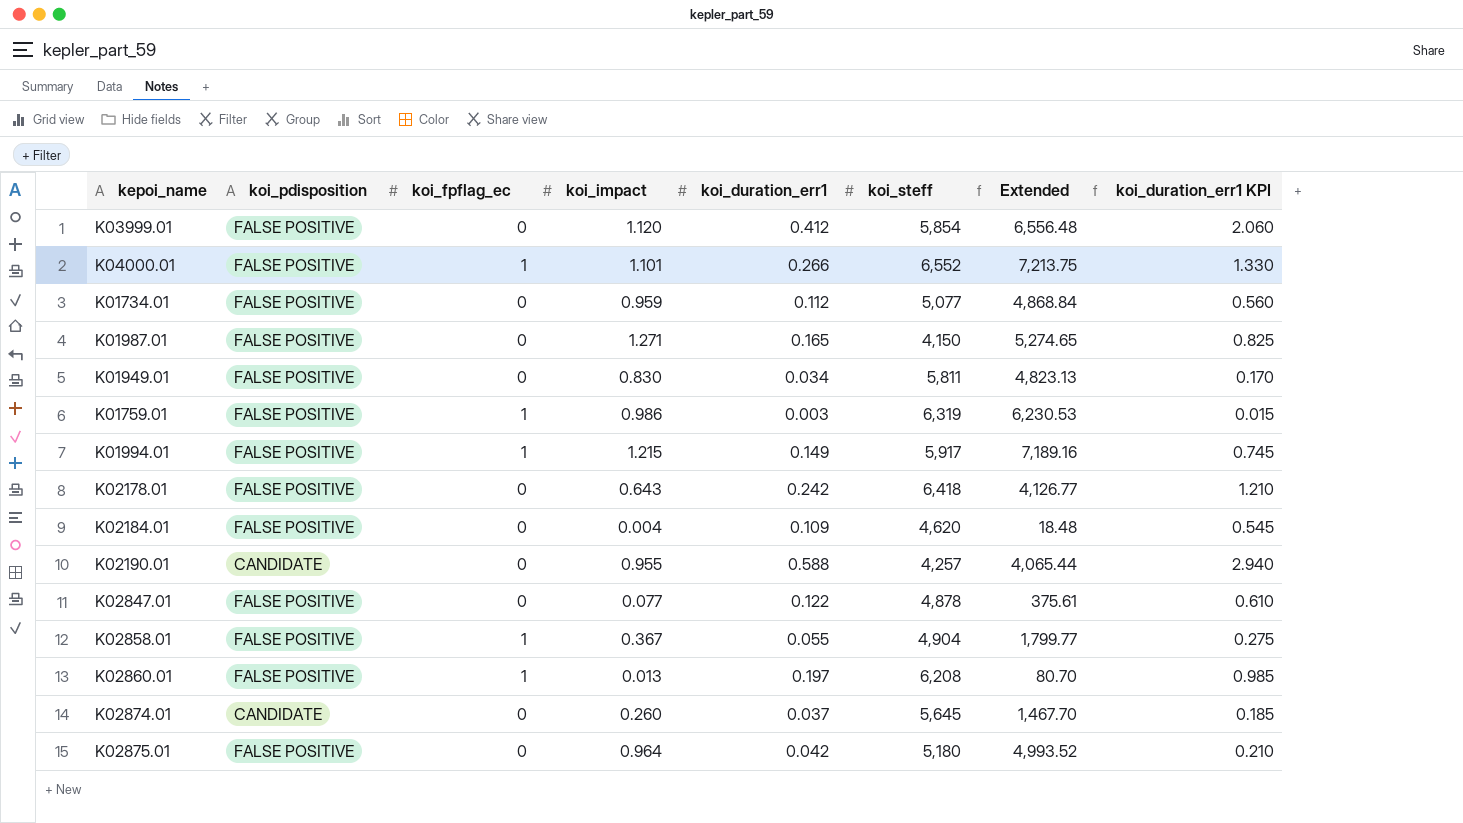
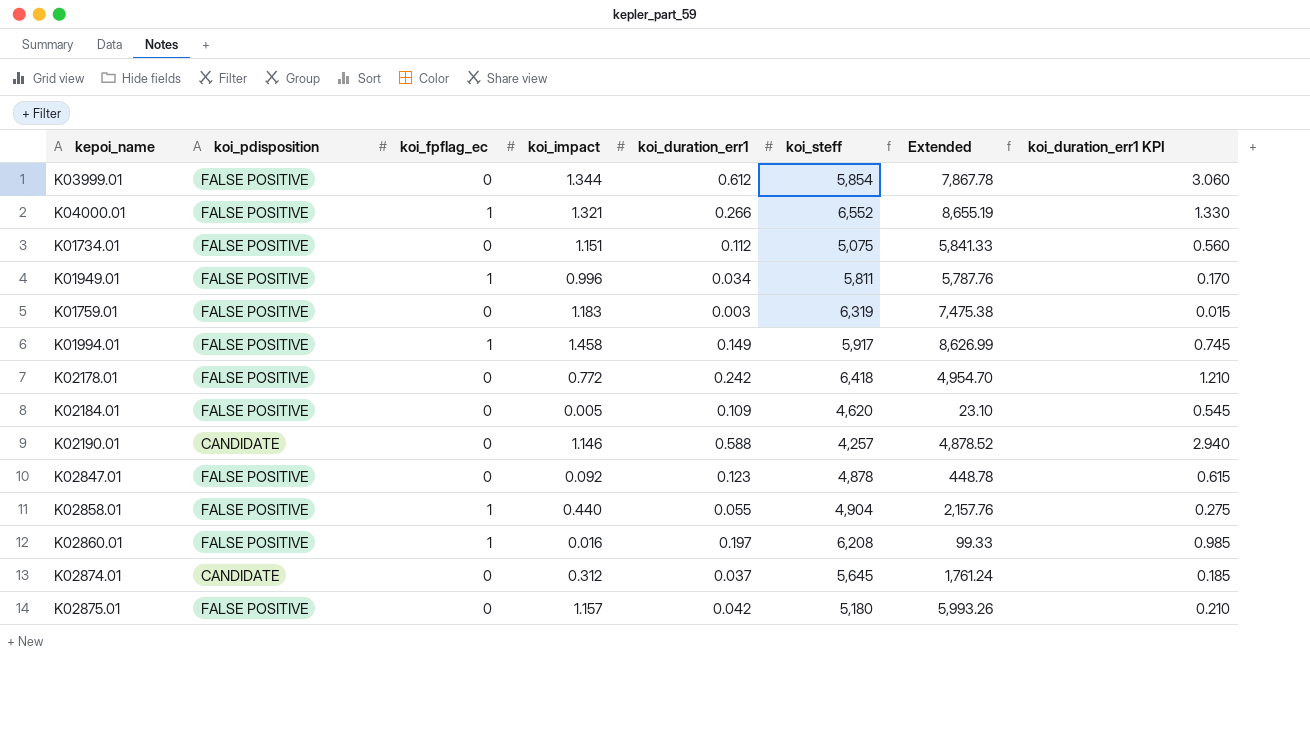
row K01987.01: FALSE POSITIVE | 0 | 1.271 | 0.165 | 4,150 | 5,274.65 | 0.825 -> none
K03999.01 | koi_impact: 1.120 -> 1.344
K03999.01 | koi_duration_err1: 0.412 -> 0.612
K03999.01 | Extended: 6,556.48 -> 7,867.78
K03999.01 | koi_duration_err1 KPI: 2.060 -> 3.060
K04000.01 | koi_impact: 1.101 -> 1.321
K04000.01 | Extended: 7,213.75 -> 8,655.19
K01734.01 | koi_impact: 0.959 -> 1.151
K01734.01 | koi_steff: 5,077 -> 5,075
K01734.01 | Extended: 4,868.84 -> 5,841.33
K01949.01 | koi_fpflag_ec: 0 -> 1
K01949.01 | koi_impact: 0.830 -> 0.996
K01949.01 | Extended: 4,823.13 -> 5,787.76
K01759.01 | koi_fpflag_ec: 1 -> 0
K01759.01 | koi_impact: 0.986 -> 1.183
K01759.01 | Extended: 6,230.53 -> 7,475.38
K01994.01 | koi_impact: 1.215 -> 1.458
K01994.01 | Extended: 7,189.16 -> 8,626.99
K02178.01 | koi_impact: 0.643 -> 0.772
K02178.01 | Extended: 4,126.77 -> 4,954.70
K02184.01 | koi_impact: 0.004 -> 0.005
K02184.01 | Extended: 18.48 -> 23.10
K02190.01 | koi_impact: 0.955 -> 1.146
K02190.01 | Extended: 4,065.44 -> 4,878.52
K02847.01 | koi_impact: 0.077 -> 0.092
K02847.01 | koi_duration_err1: 0.122 -> 0.123
K02847.01 | Extended: 375.61 -> 448.78
K02847.01 | koi_duration_err1 KPI: 0.610 -> 0.615
K02858.01 | koi_impact: 0.367 -> 0.440
K02858.01 | Extended: 1,799.77 -> 2,157.76
K02860.01 | koi_impact: 0.013 -> 0.016
K02860.01 | Extended: 80.70 -> 99.33
K02874.01 | koi_impact: 0.260 -> 0.312
K02874.01 | Extended: 1,467.70 -> 1,761.24
K02875.01 | koi_impact: 0.964 -> 1.157
K02875.01 | Extended: 4,993.52 -> 5,993.26

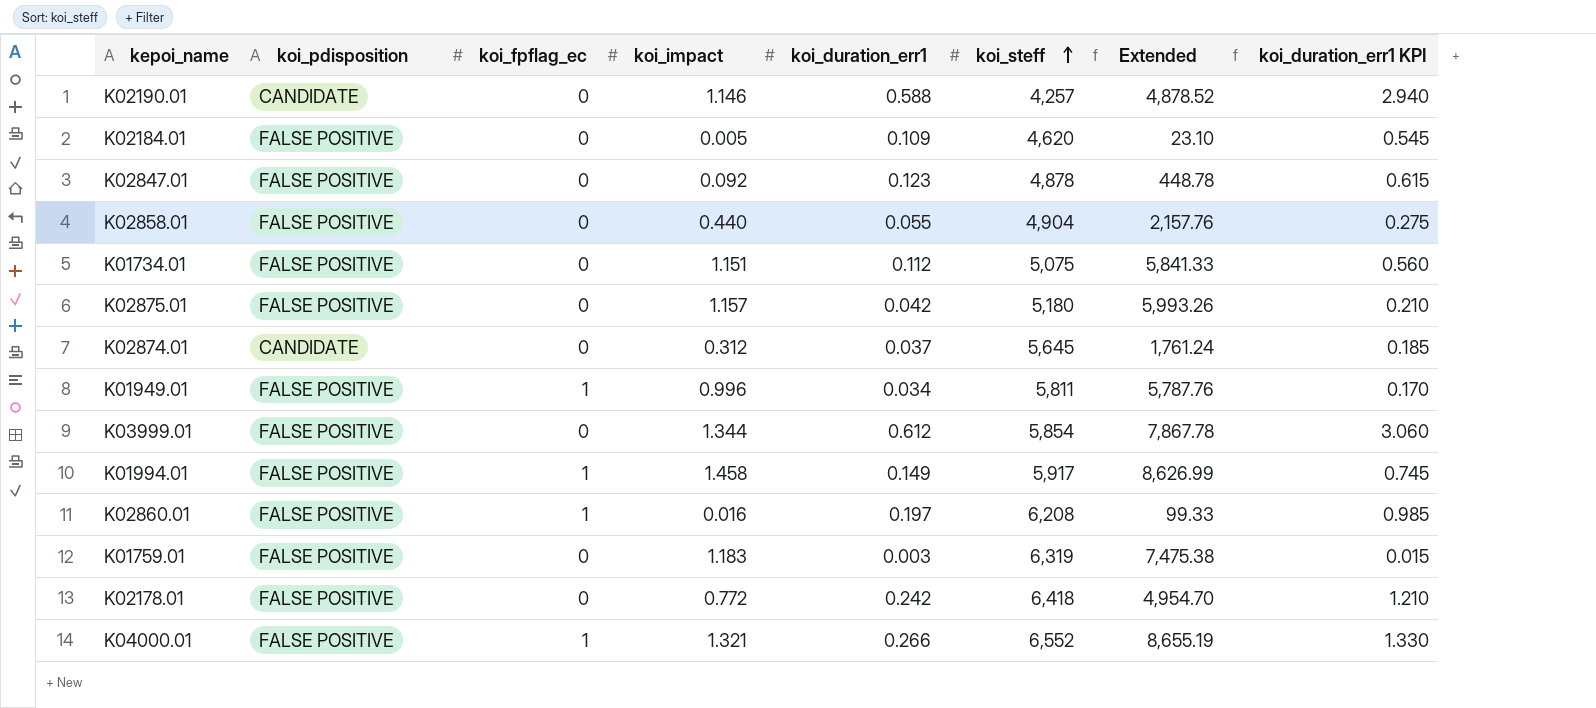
row order: none -> koi_steff ascending
K02858.01 | koi_fpflag_ec: 1 -> 0

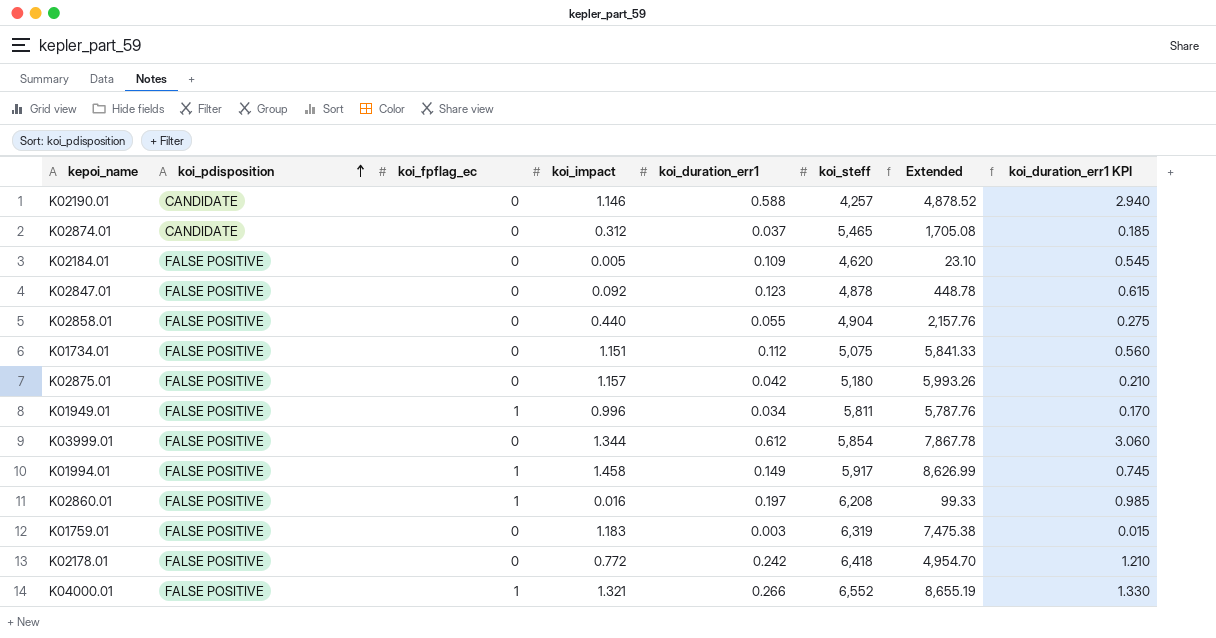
row order: koi_steff ascending -> koi_pdisposition ascending
K02874.01 | koi_steff: 5,645 -> 5,465
K02874.01 | Extended: 1,761.24 -> 1,705.08

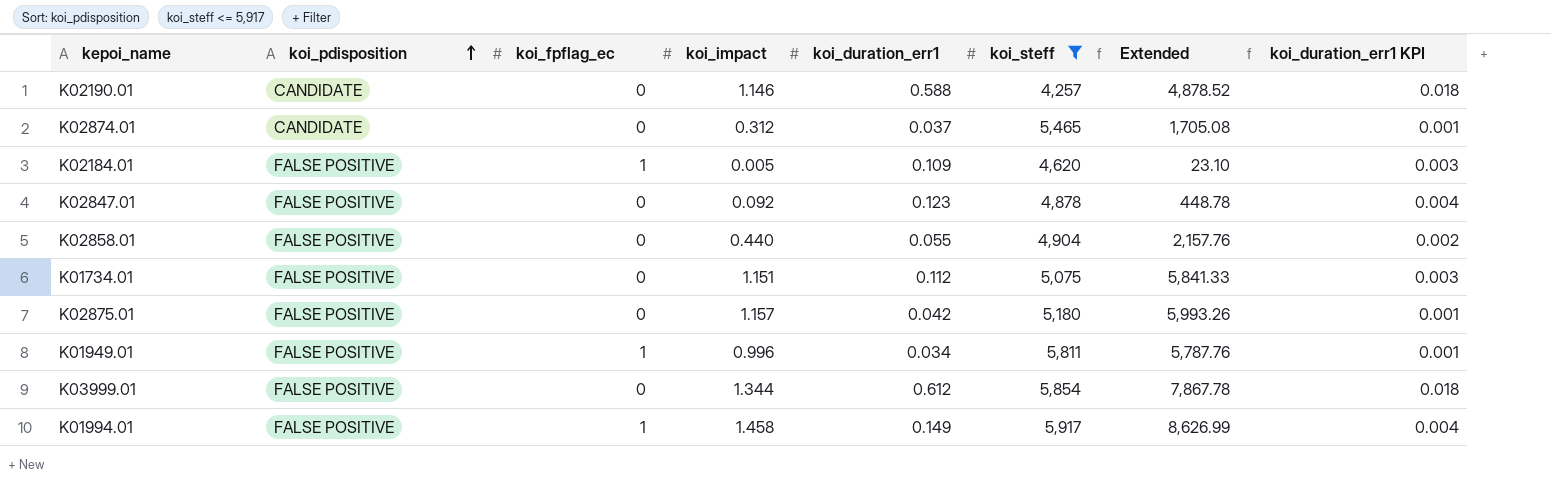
filter: none -> koi_steff <= 5,917
column koi_duration_err1 KPI | formula: [koi_duration_err1] * 5 -> [koi_duration_err1] * 0.03
K02184.01 | koi_fpflag_ec: 0 -> 1

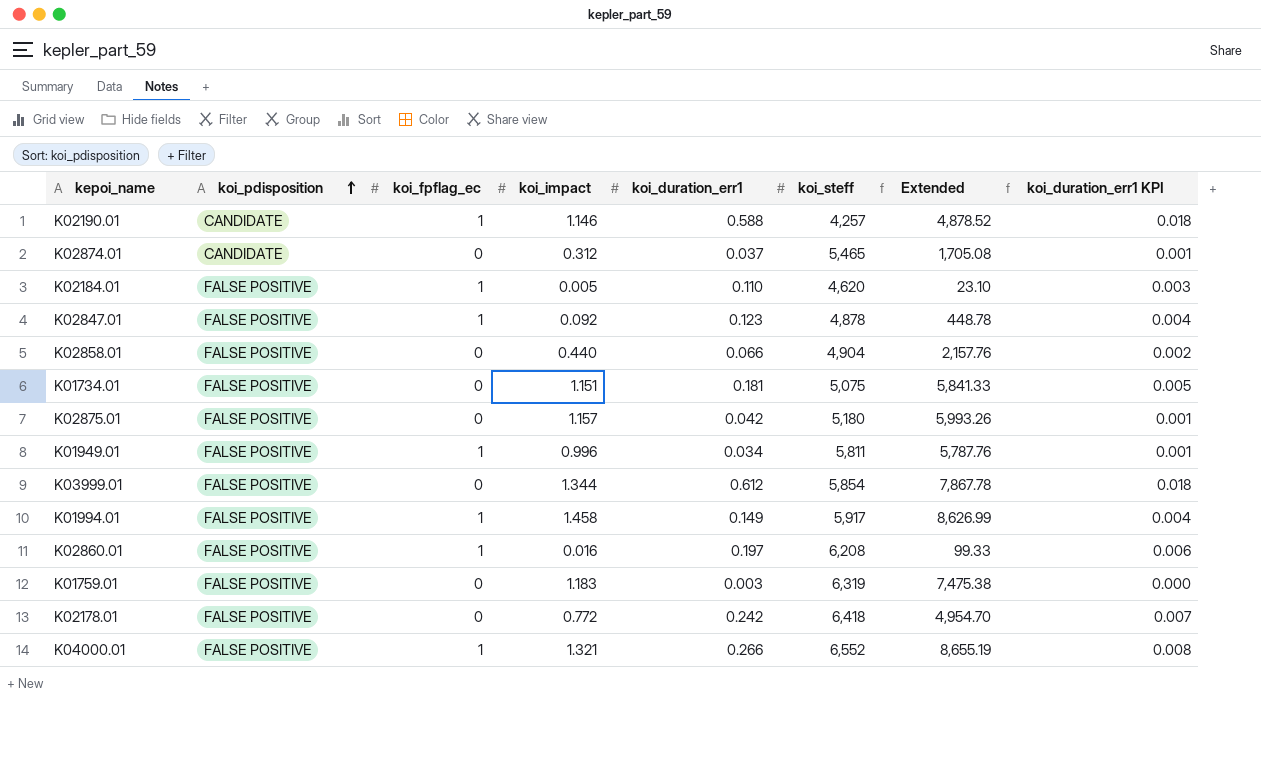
filter: koi_steff <= 5,917 -> none
K02190.01 | koi_fpflag_ec: 0 -> 1
K02184.01 | koi_duration_err1: 0.109 -> 0.110
K02847.01 | koi_fpflag_ec: 0 -> 1
K02858.01 | koi_duration_err1: 0.055 -> 0.066
K01734.01 | koi_duration_err1: 0.112 -> 0.181
K01734.01 | koi_duration_err1 KPI: 0.003 -> 0.005

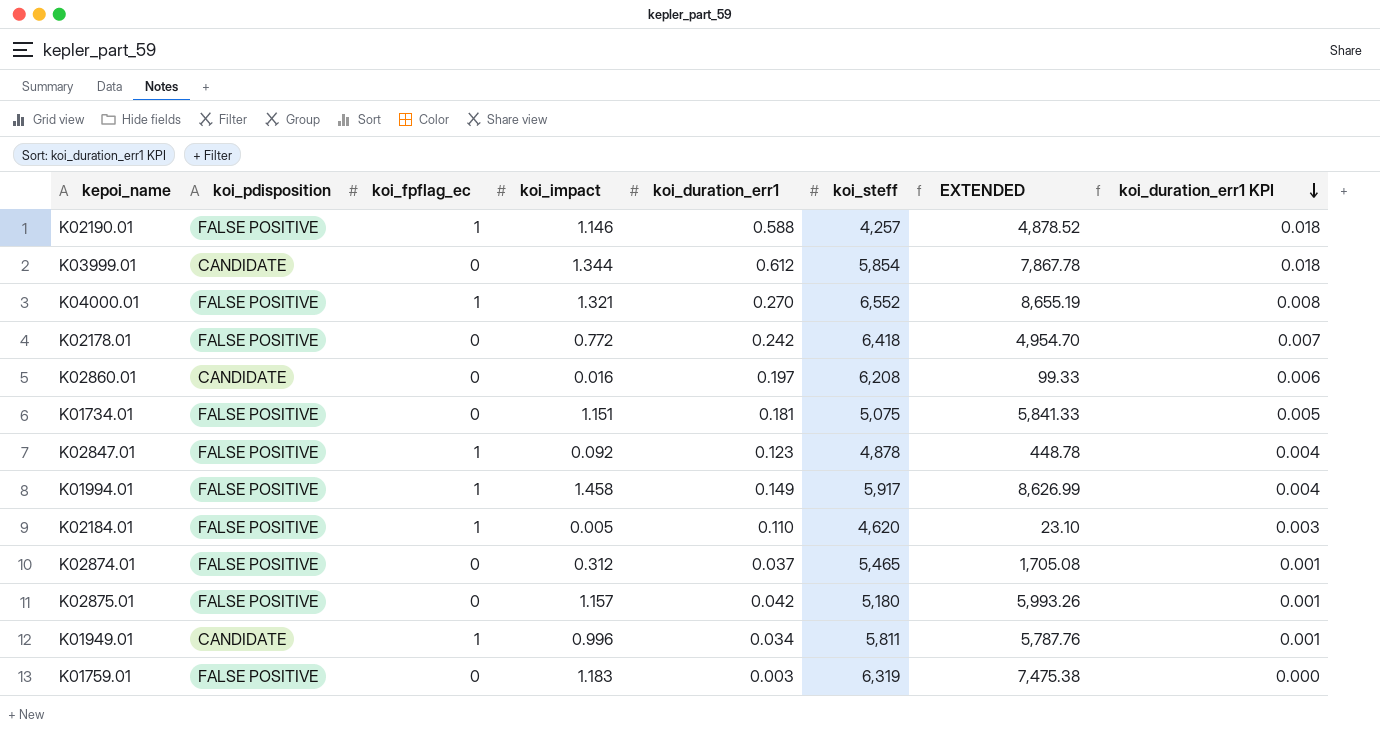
row order: koi_pdisposition ascending -> koi_duration_err1 KPI descending
column name: Extended -> EXTENDED
row K02858.01: FALSE POSITIVE | 0 | 0.440 | 0.066 | 4,904 | 2,157.76 | 0.002 -> none
K02190.01 | koi_pdisposition: CANDIDATE -> FALSE POSITIVE
K03999.01 | koi_pdisposition: FALSE POSITIVE -> CANDIDATE
K04000.01 | koi_duration_err1: 0.266 -> 0.270
K02860.01 | koi_pdisposition: FALSE POSITIVE -> CANDIDATE
K02860.01 | koi_fpflag_ec: 1 -> 0
K02874.01 | koi_pdisposition: CANDIDATE -> FALSE POSITIVE
K01949.01 | koi_pdisposition: FALSE POSITIVE -> CANDIDATE

